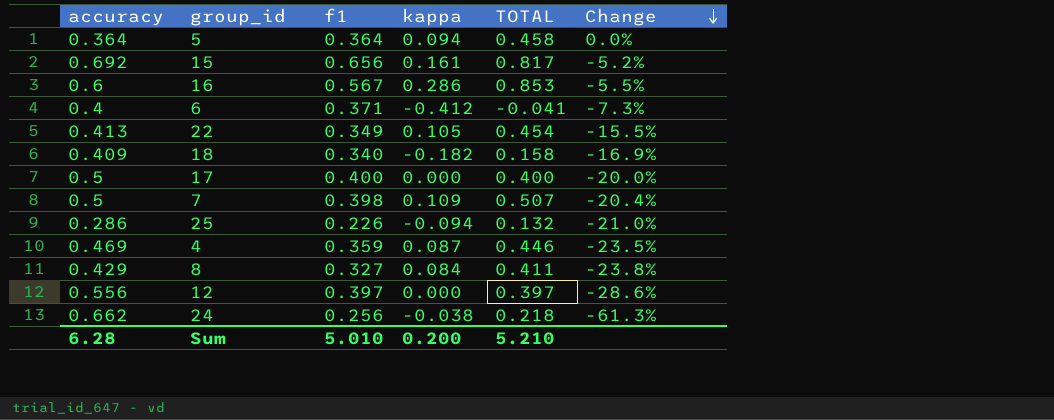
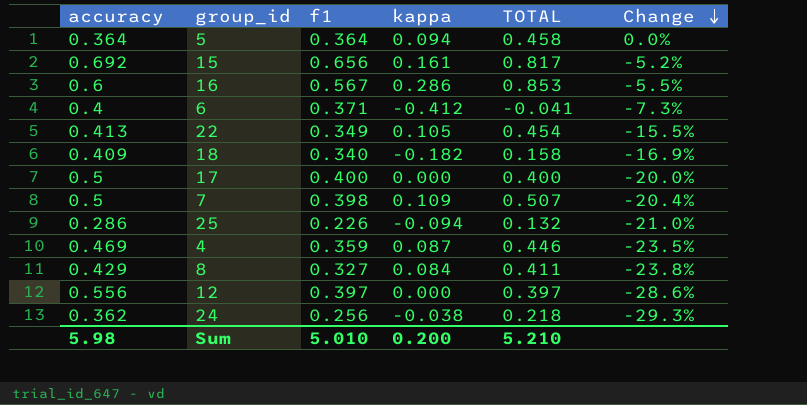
24 | accuracy: 0.662 -> 0.362
24 | Change: -61.3% -> -29.3%
Sum | accuracy: 6.28 -> 5.98

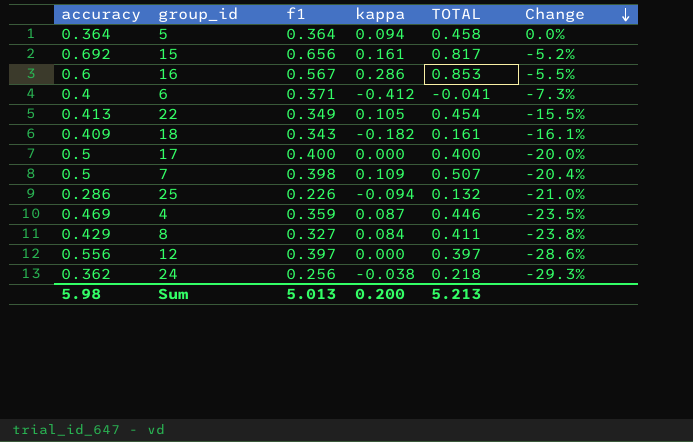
18 | f1: 0.340 -> 0.343
18 | TOTAL: 0.158 -> 0.161
18 | Change: -16.9% -> -16.1%
Sum | f1: 5.010 -> 5.013
Sum | TOTAL: 5.210 -> 5.213

